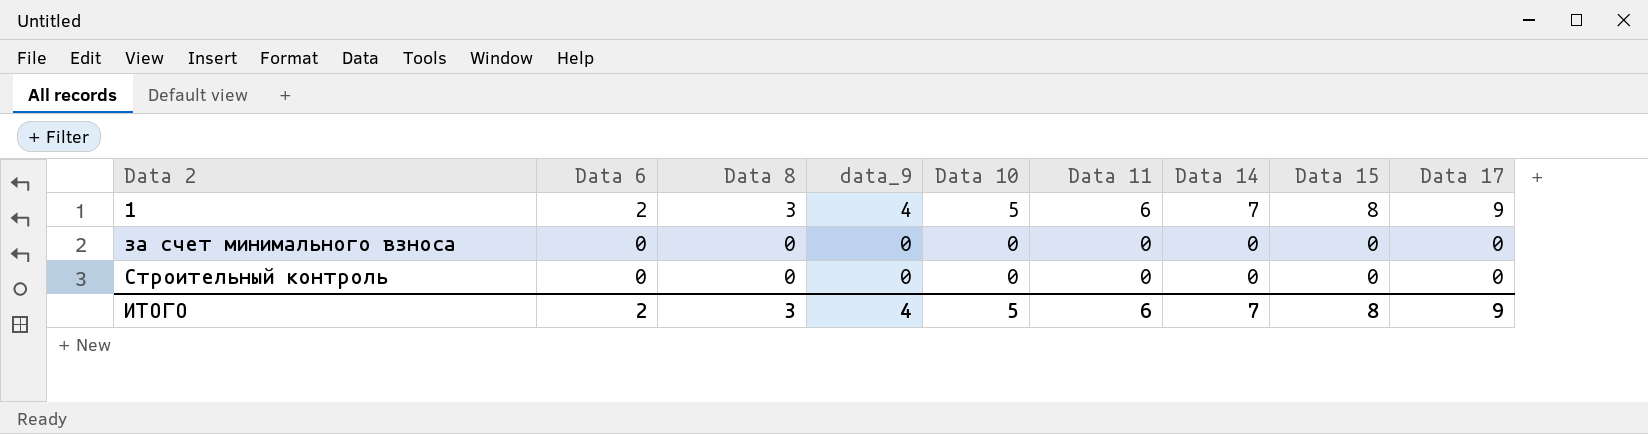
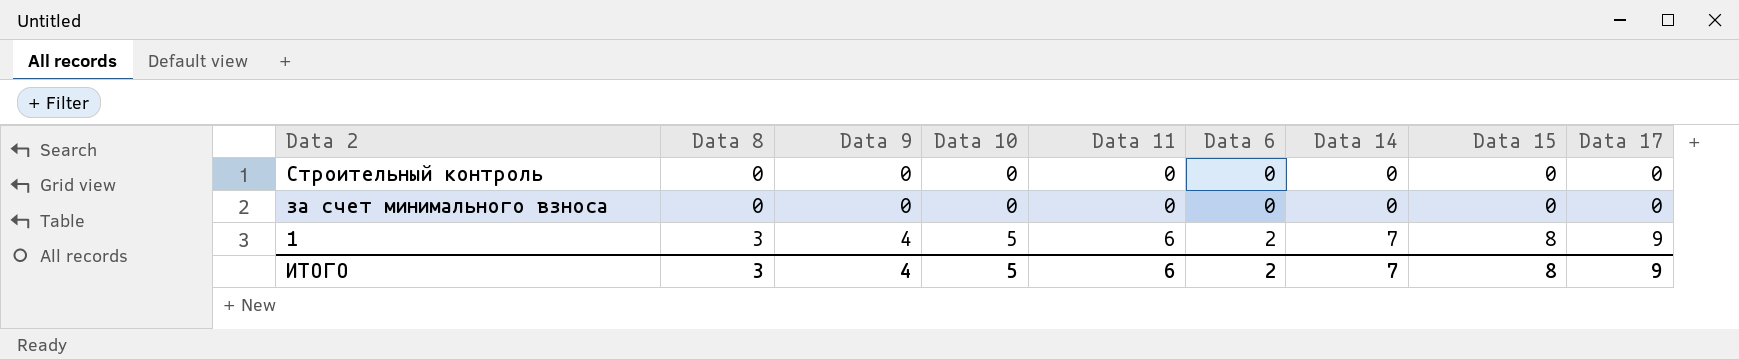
row order: Data 2 ascending -> Data 2 descending
column name: data_9 -> Data 9
column Data 6 | position: 2 -> 6

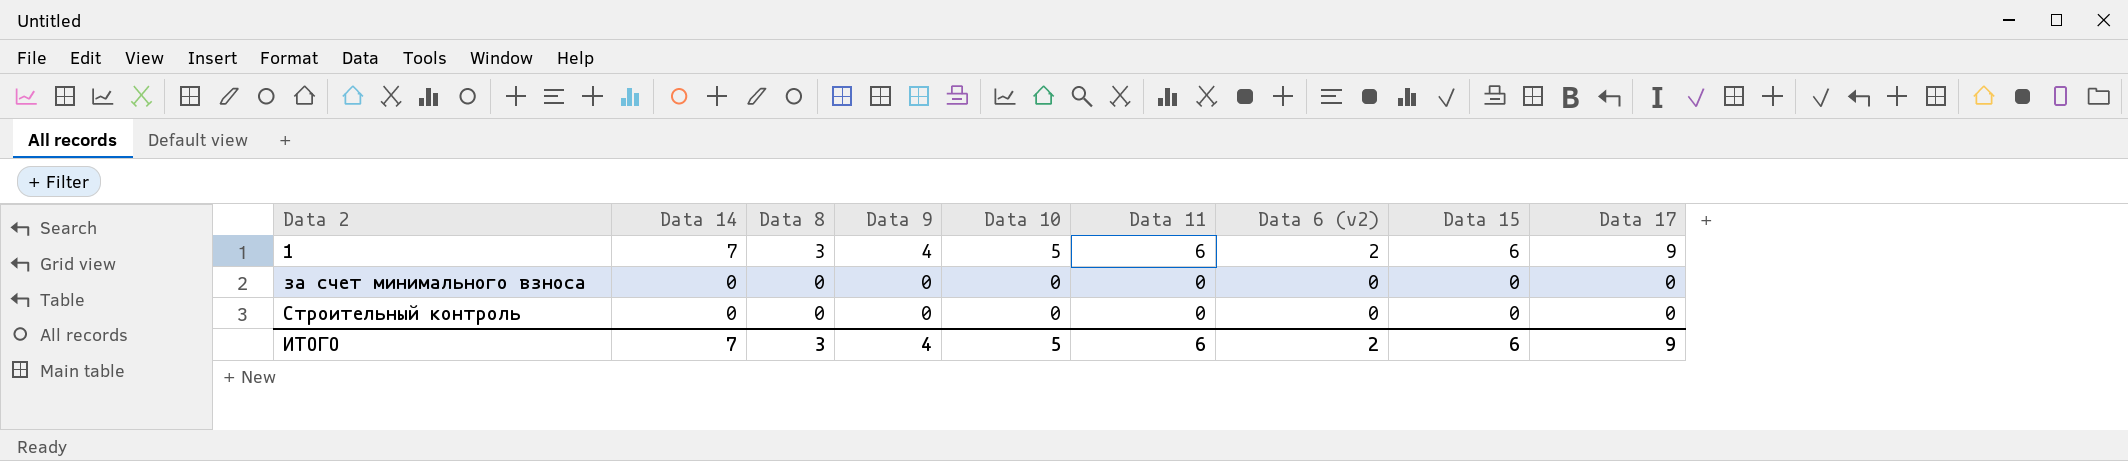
row order: Data 2 descending -> Data 2 ascending
column Data 14 | position: 7 -> 2
column name: Data 6 -> Data 6 (v2)
1 | Data 15: 8 -> 6
ИТОГО | Data 15: 8 -> 6

